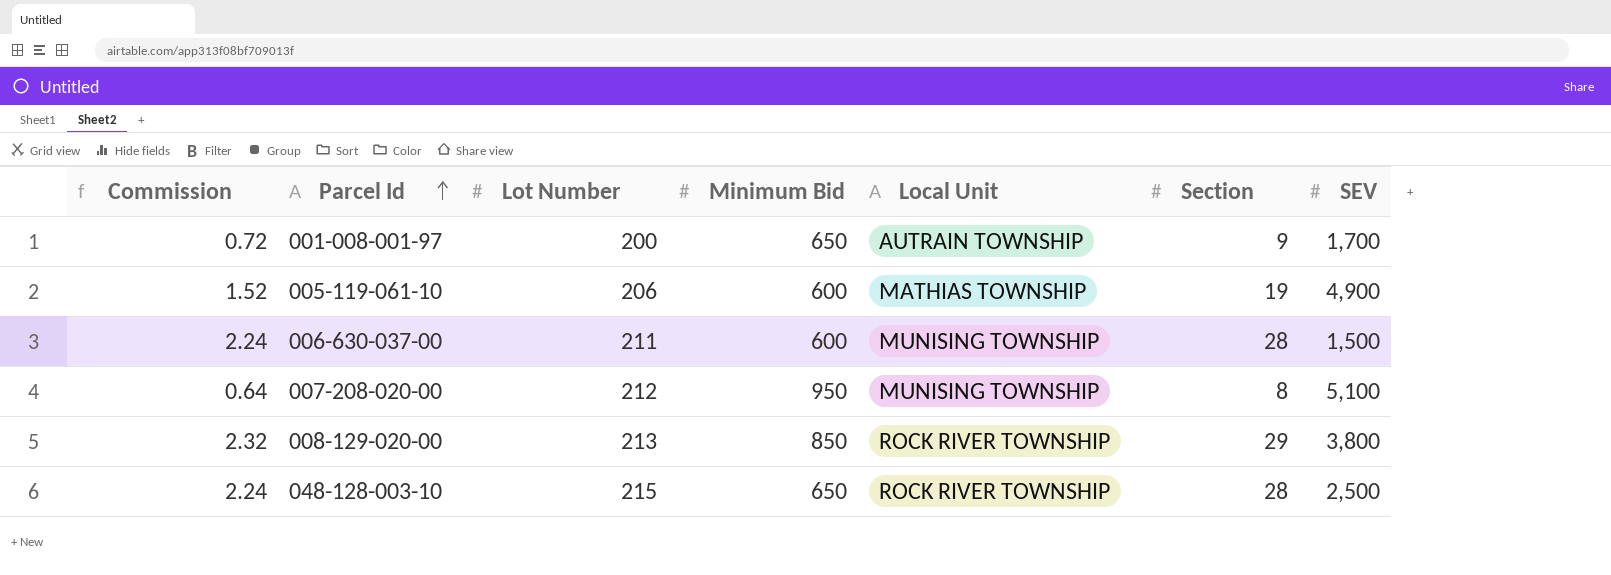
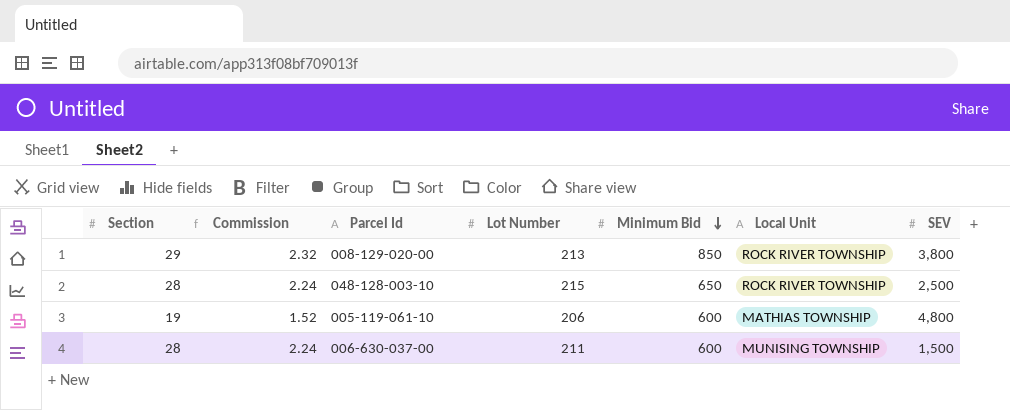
row order: Parcel Id ascending -> Minimum Bid descending
column Section | position: 6 -> 1
row 001-008-001-97: 0.72 | 200 | 650 | AUTRAIN TOWNSHIP | 9 | 1,700 -> none
row 007-208-020-00: 0.64 | 212 | 950 | MUNISING TOWNSHIP | 8 | 5,100 -> none
005-119-061-10 | SEV: 4,900 -> 4,800

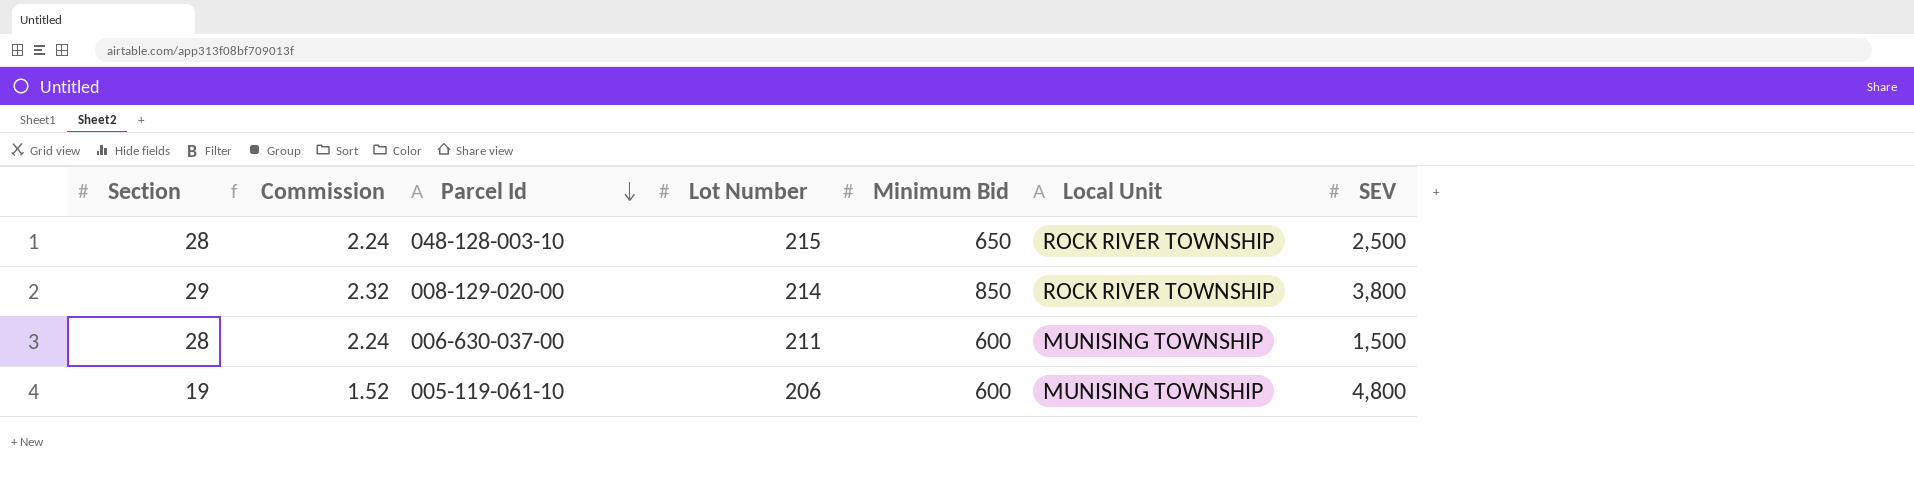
row order: Minimum Bid descending -> Parcel Id descending
008-129-020-00 | Lot Number: 213 -> 214
005-119-061-10 | Local Unit: MATHIAS TOWNSHIP -> MUNISING TOWNSHIP

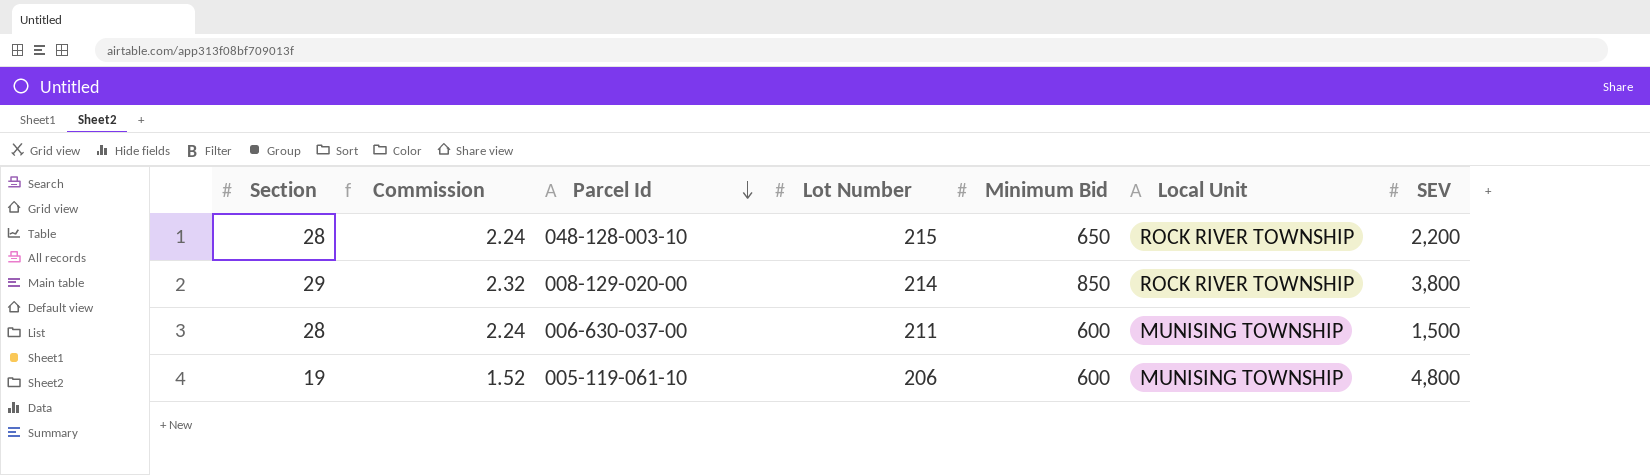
048-128-003-10 | SEV: 2,500 -> 2,200

